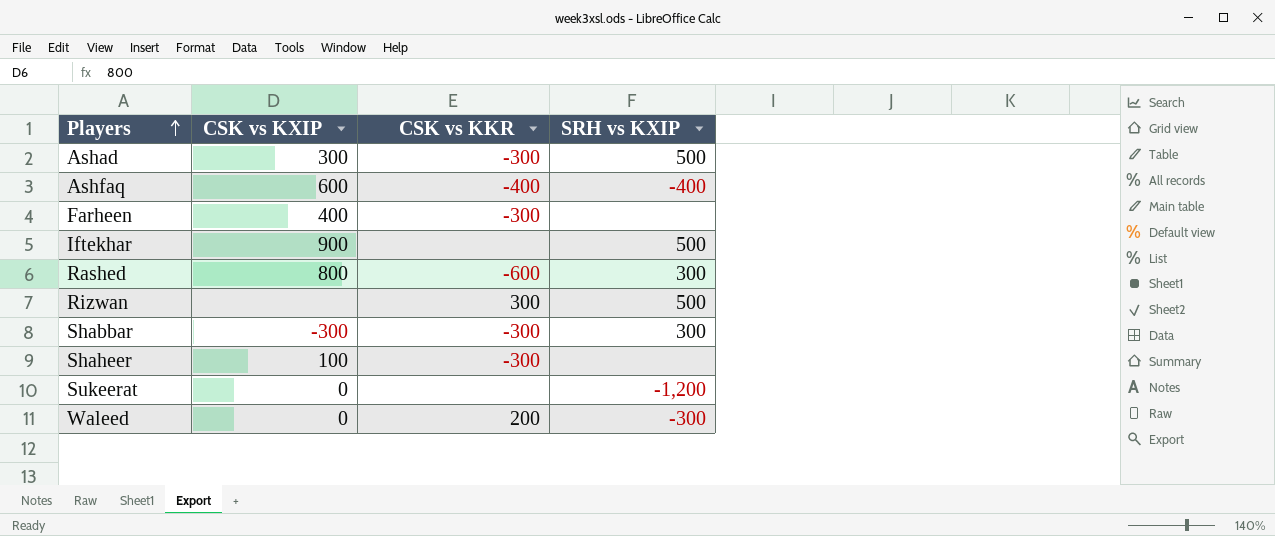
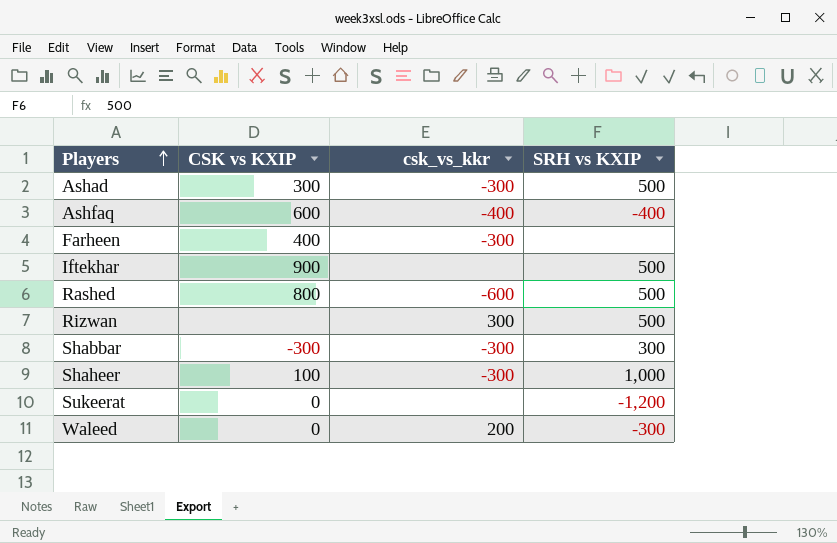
column name: CSK vs KKR -> csk_vs_kkr
Rashed | SRH vs KXIP: 300 -> 500
Shaheer | SRH vs KXIP: none -> 1,000

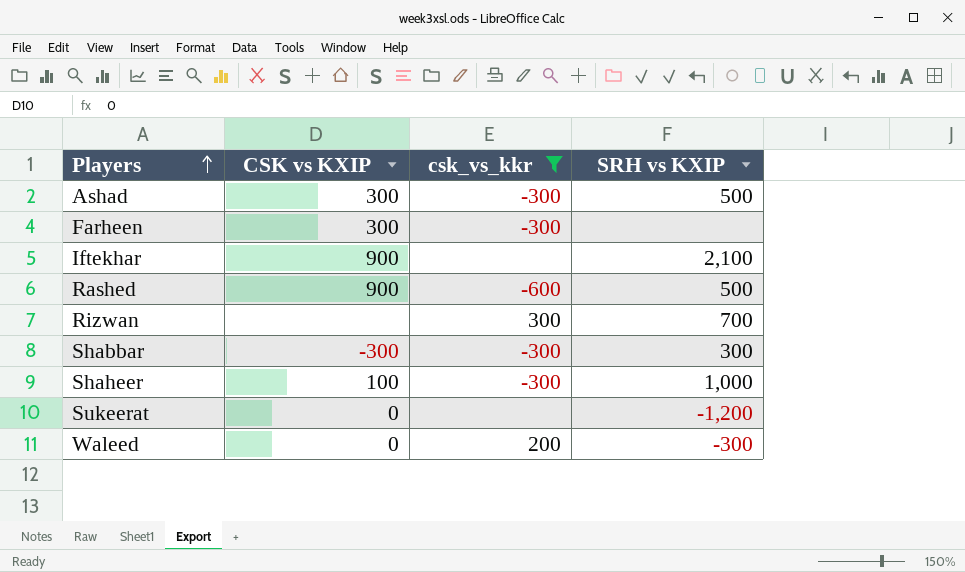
filter: none -> csk_vs_kkr != -400
Farheen | CSK vs KXIP: 400 -> 300
Iftekhar | SRH vs KXIP: 500 -> 2,100
Rashed | CSK vs KXIP: 800 -> 900
Rizwan | SRH vs KXIP: 500 -> 700

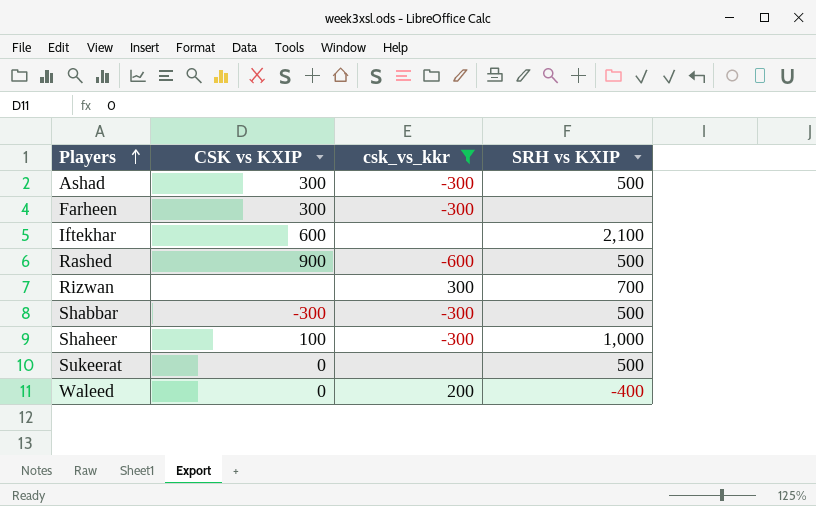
Iftekhar | CSK vs KXIP: 900 -> 600
Shabbar | SRH vs KXIP: 300 -> 500
Sukeerat | SRH vs KXIP: -1,200 -> 500
Waleed | SRH vs KXIP: -300 -> -400

